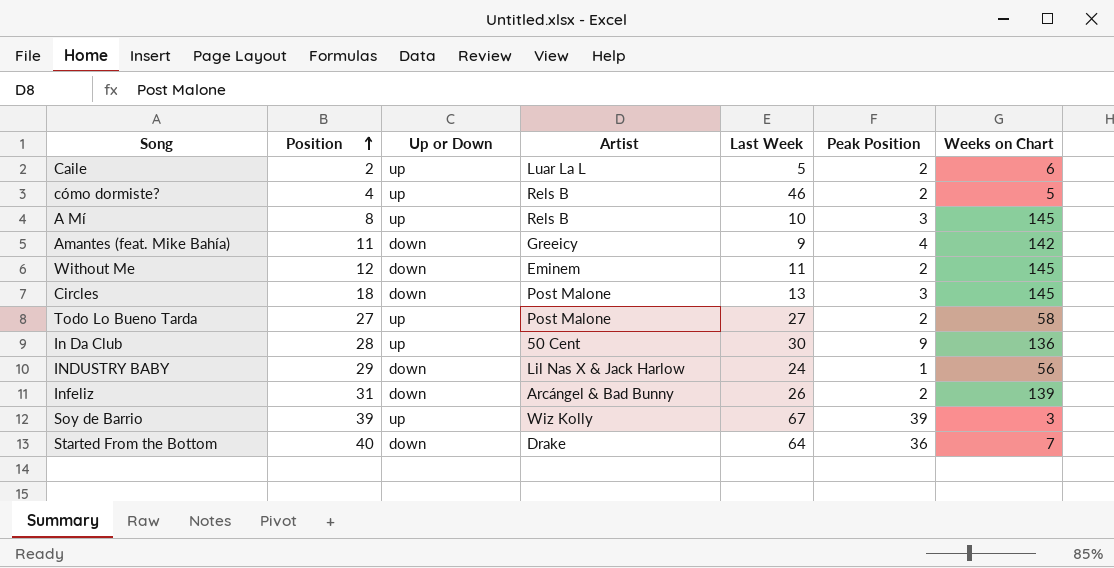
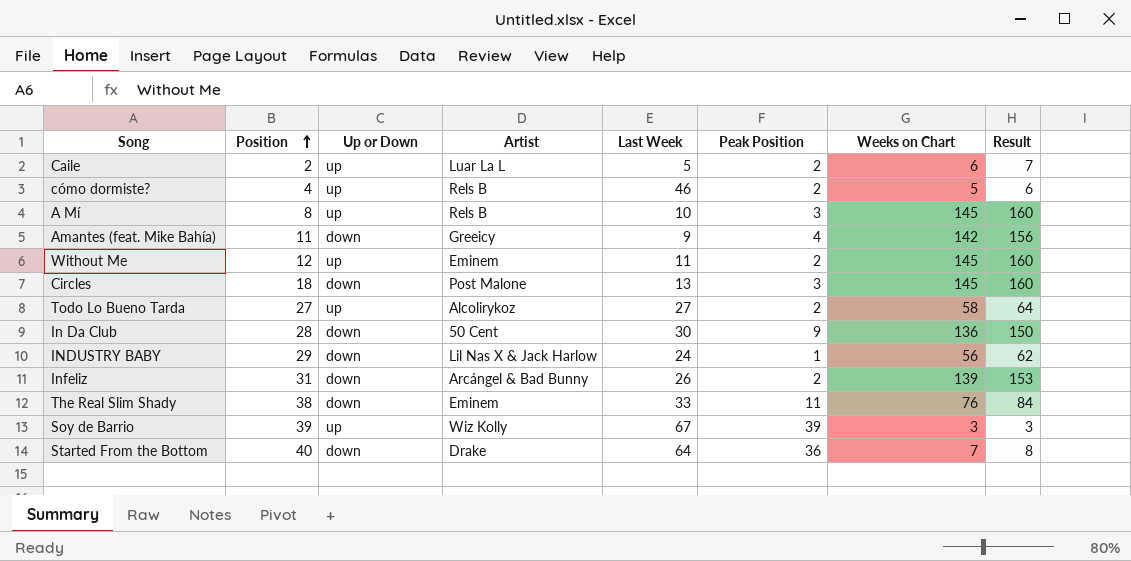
column Result | formula: none -> [Weeks on Chart] * 1.1
Without Me | Up or Down: down -> up
Todo Lo Bueno Tarda | Artist: Post Malone -> Alcolirykoz
In Da Club | Up or Down: up -> down
row The Real Slim Shady: none -> 38 | down | Eminem | 33 | 11 | 76 | 84

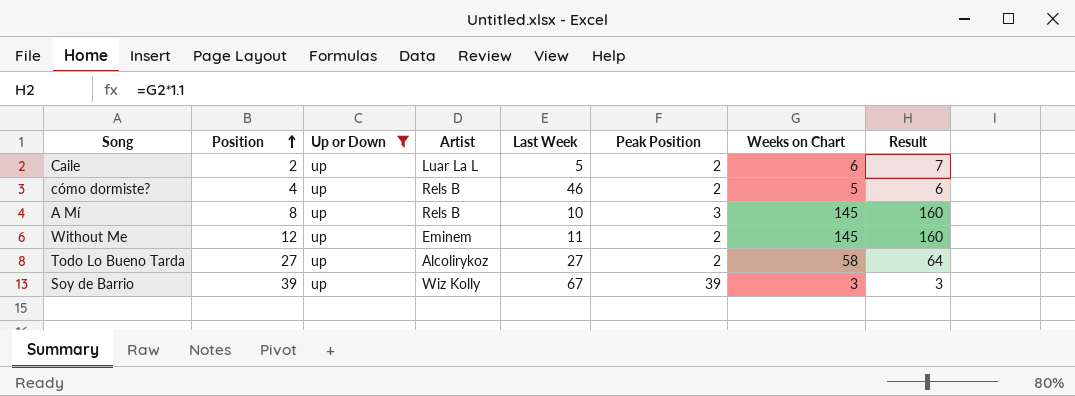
filter: none -> Up or Down = up

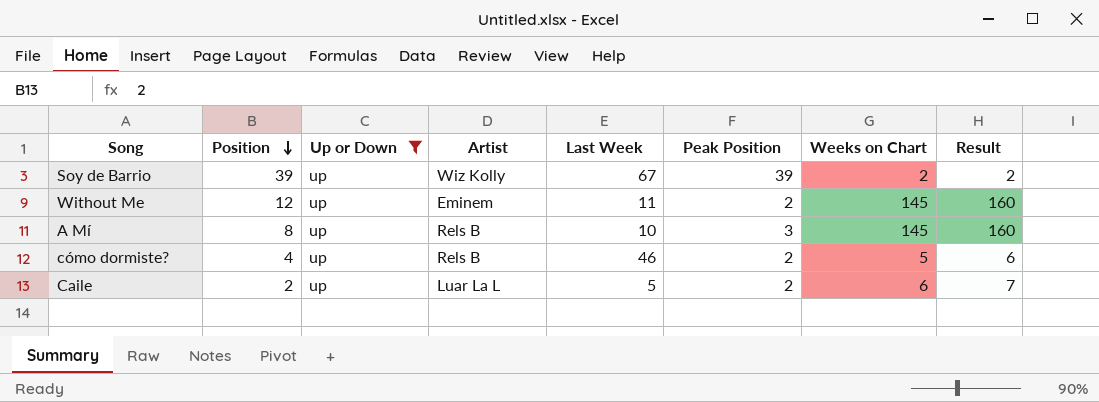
row order: Position ascending -> Position descending
row Todo Lo Bueno Tarda: 27 | up | Alcolirykoz | 27 | 2 | 58 | 64 -> none
Soy de Barrio | Weeks on Chart: 3 -> 2
Soy de Barrio | Result: 3 -> 2

